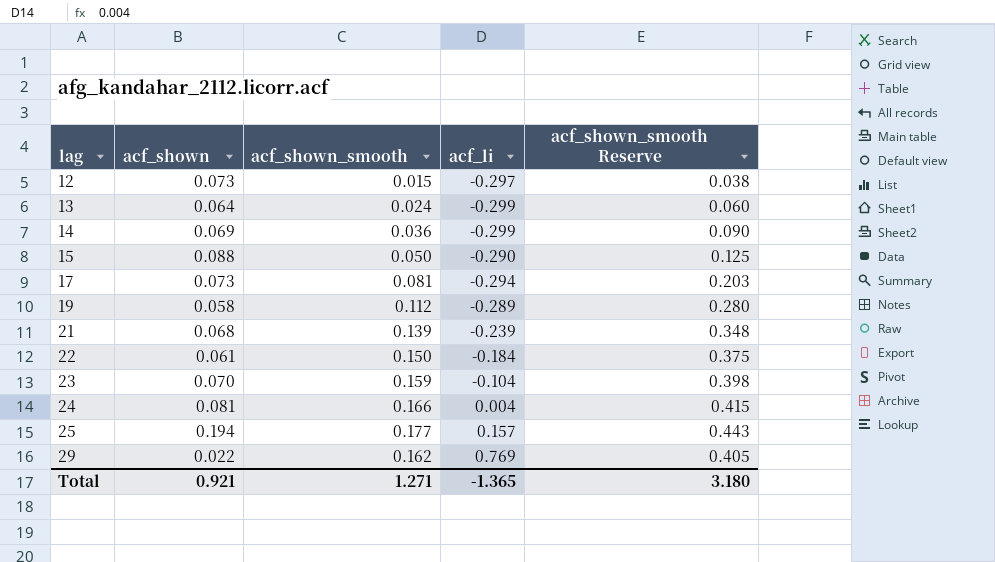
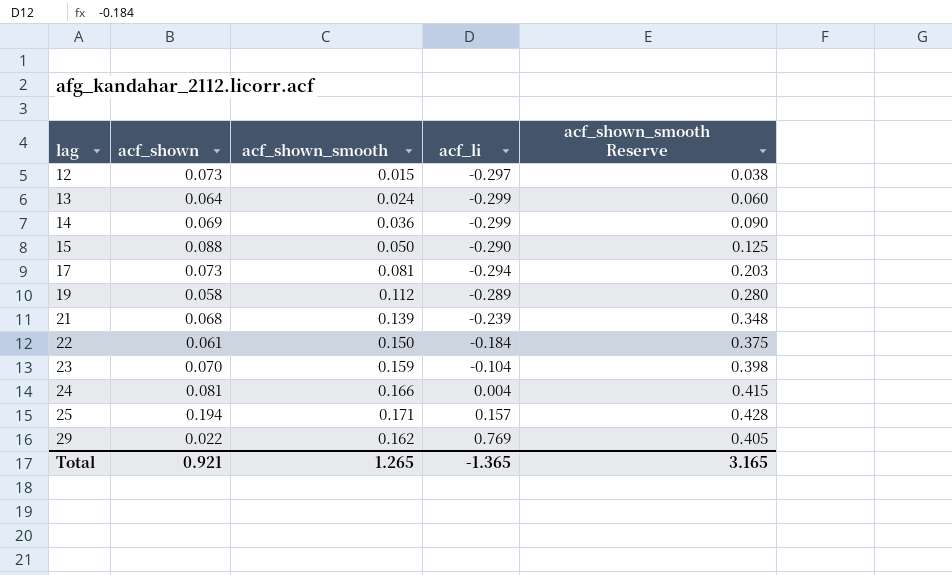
25 | acf_shown_smooth: 0.177 -> 0.171
25 | acf_shown_smooth Reserve: 0.443 -> 0.428
Total | acf_shown_smooth: 1.271 -> 1.265
Total | acf_shown_smooth Reserve: 3.180 -> 3.165

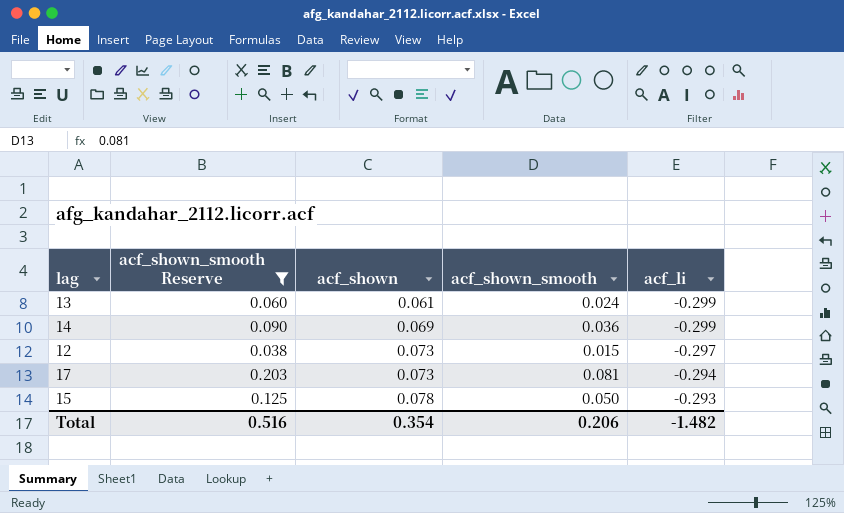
filter: none -> acf_shown_smooth Reserve <= 0.203
row order: lag ascending -> acf_shown ascending
column acf_shown_smooth Reserve | position: 5 -> 2
13 | acf_shown: 0.064 -> 0.061
15 | acf_shown: 0.088 -> 0.078
15 | acf_li: -0.290 -> -0.293
Total | acf_shown_smooth Reserve: 3.165 -> 0.516
Total | acf_shown: 0.921 -> 0.354
Total | acf_shown_smooth: 1.265 -> 0.206
Total | acf_li: -1.365 -> -1.482

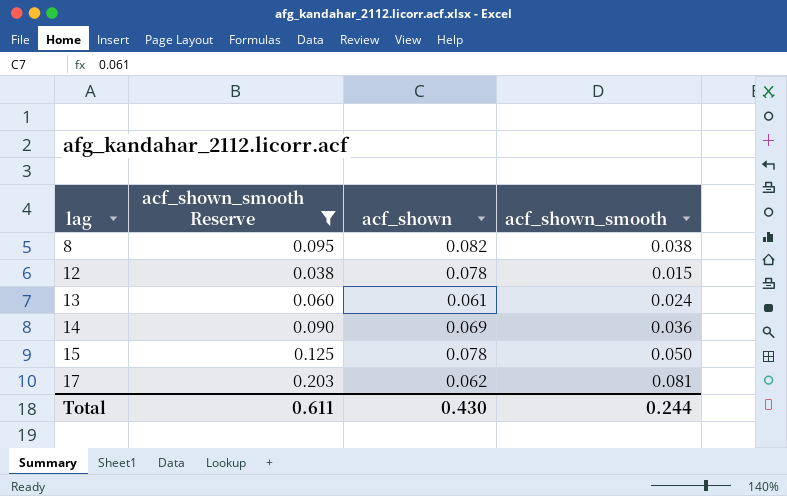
row order: acf_shown ascending -> lag ascending
column acf_li | position: 5 -> none
row 8: none -> 0.095 | 0.082 | 0.038
12 | acf_shown: 0.073 -> 0.078
17 | acf_shown: 0.073 -> 0.062
Total | acf_shown_smooth Reserve: 0.516 -> 0.611
Total | acf_shown: 0.354 -> 0.430
Total | acf_shown_smooth: 0.206 -> 0.244

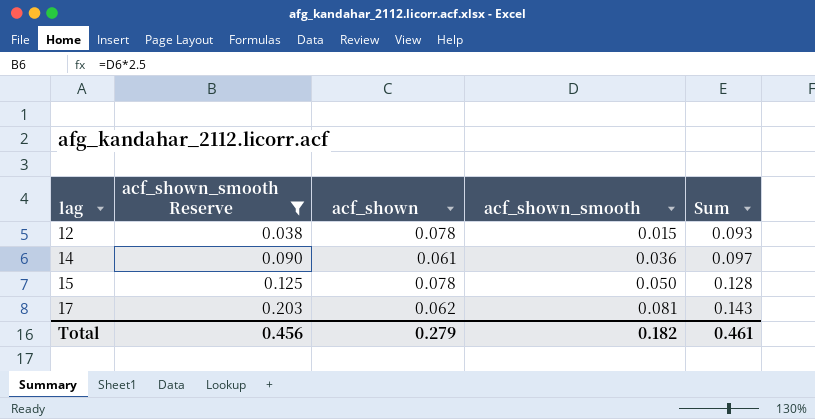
column Sum | formula: none -> [acf_shown] + [acf_shown_smooth]
row 8: 0.095 | 0.082 | 0.038 -> none
row 13: 0.060 | 0.061 | 0.024 -> none
14 | acf_shown: 0.069 -> 0.061
Total | acf_shown_smooth Reserve: 0.611 -> 0.456
Total | acf_shown: 0.430 -> 0.279
Total | acf_shown_smooth: 0.244 -> 0.182

